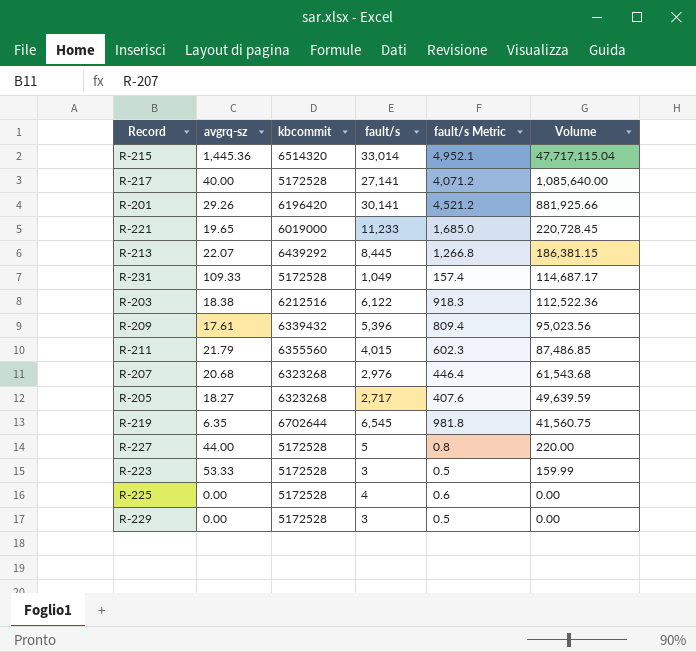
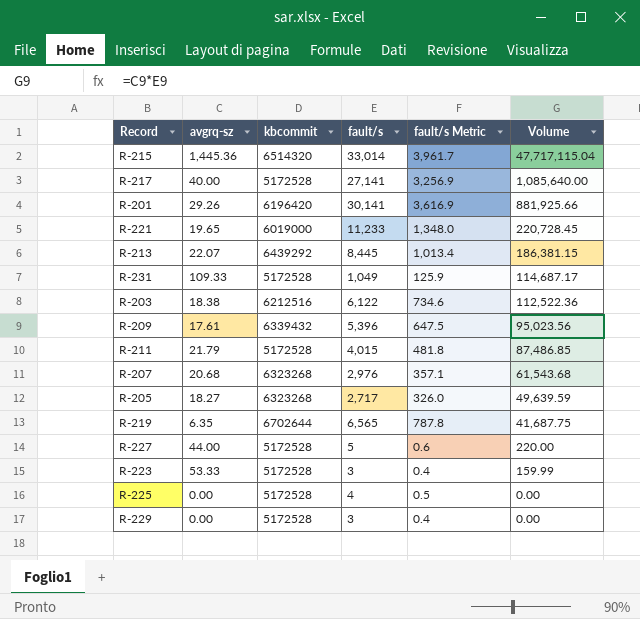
column fault/s Metric | formula: [fault/s] * 0.15 -> [fault/s] * 0.12
R-211 | kbcommit: 6355560 -> 5172528
R-219 | fault/s: 6,545 -> 6,565
R-219 | Volume: 41,560.75 -> 41,687.75

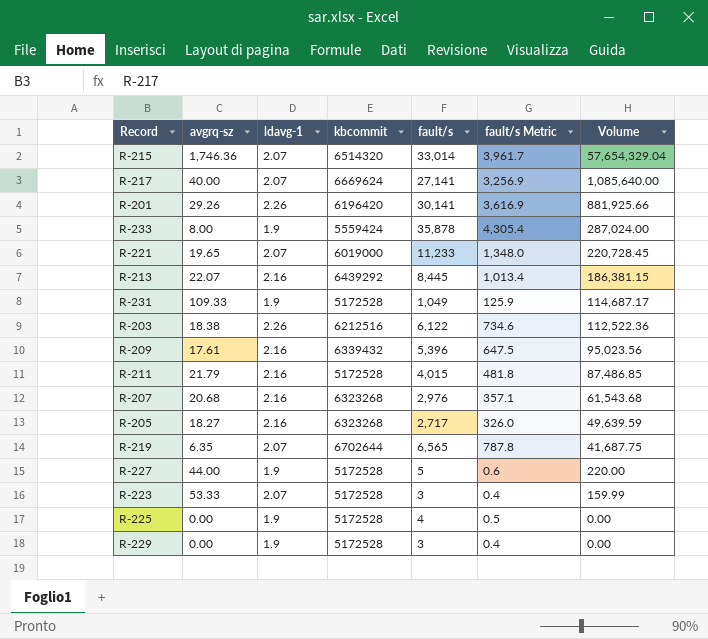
column ldavg-1 | position: none -> 3
R-215 | avgrq-sz: 1,445.36 -> 1,746.36
R-215 | Volume: 47,717,115.04 -> 57,654,329.04
R-217 | kbcommit: 5172528 -> 6669624
row R-233: none -> 8.00 | 1.9 | 5559424 | 35,878 | 4,305.4 | 287,024.00

